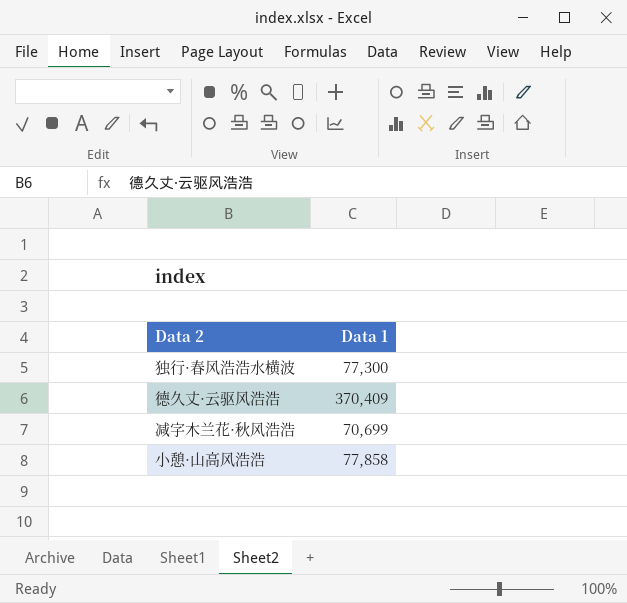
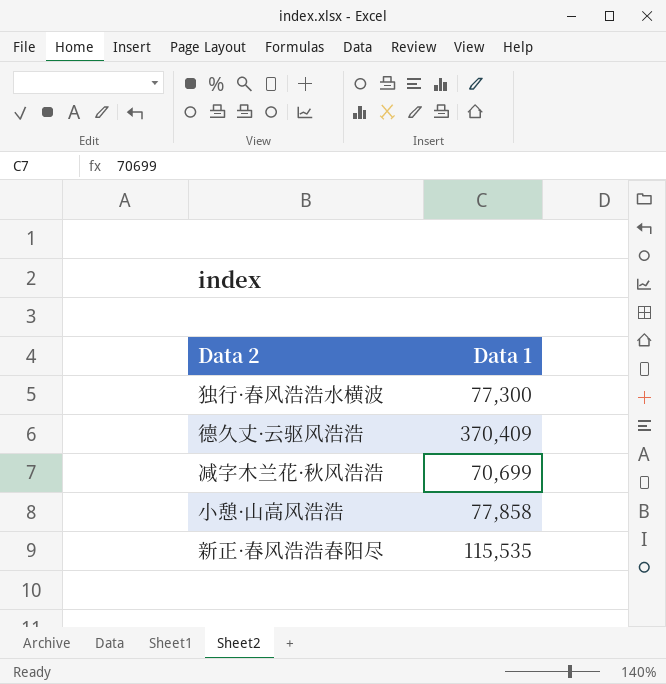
row 新正·春风浩浩春阳尽: none -> 115,535

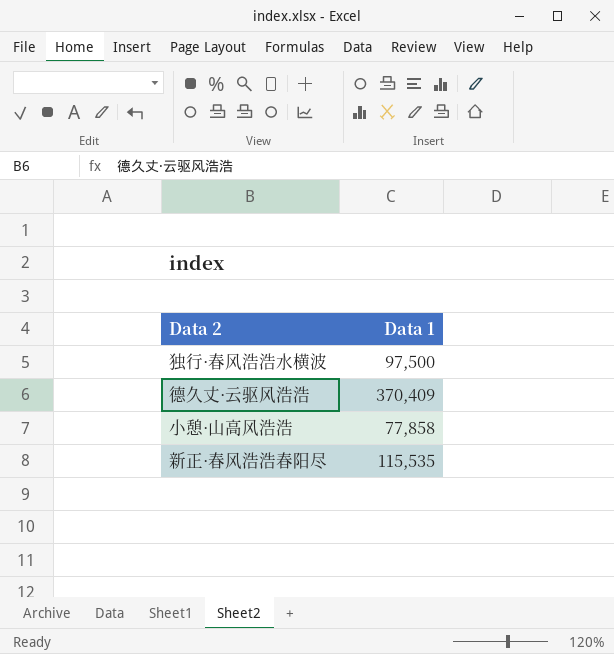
row 减字木兰花·秋风浩浩: 70,699 -> none
独行·春风浩浩水横波 | Data 1: 77,300 -> 97,500

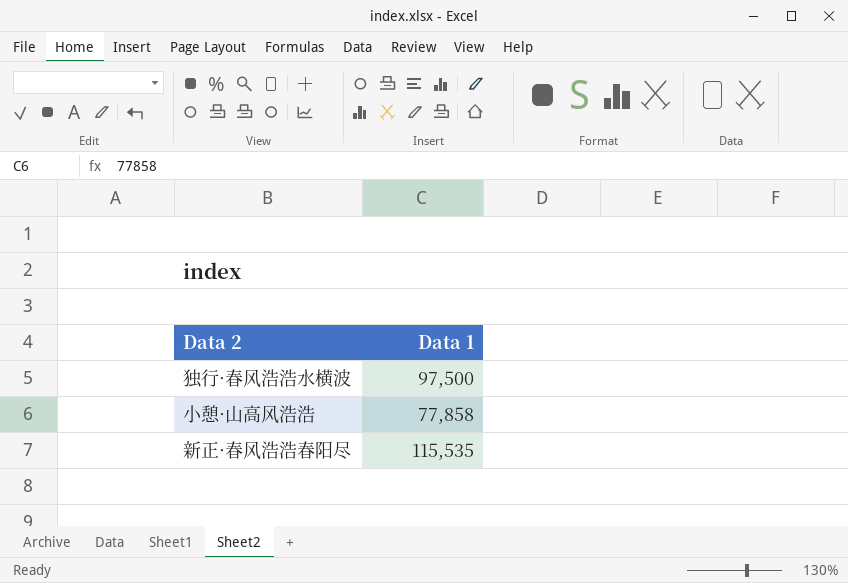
row 德久丈·云驱风浩浩: 370,409 -> none

